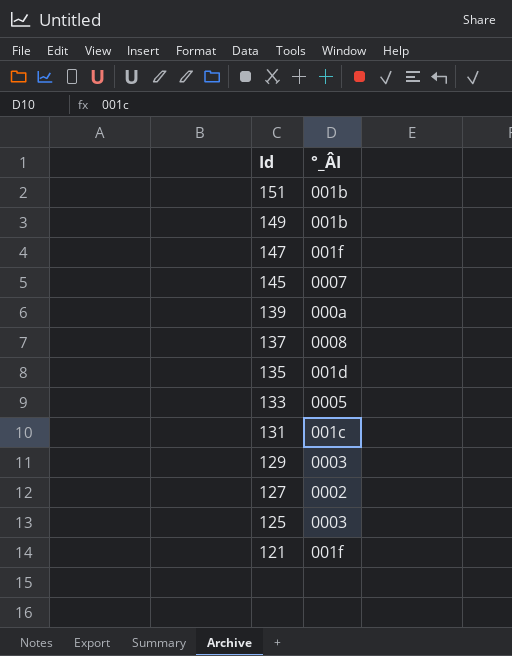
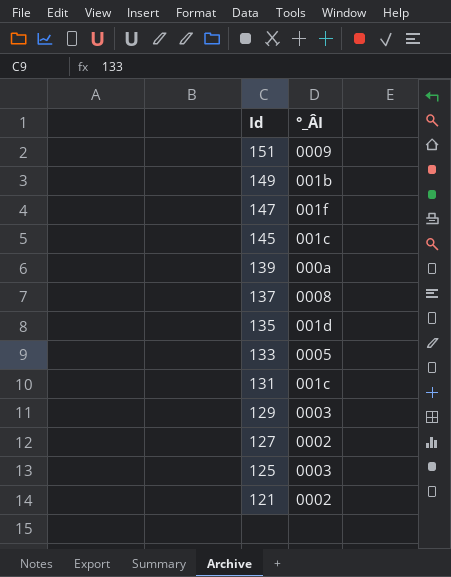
151 | °_ÂI: 001b -> 0009
145 | °_ÂI: 0007 -> 001c
121 | °_ÂI: 001f -> 0002

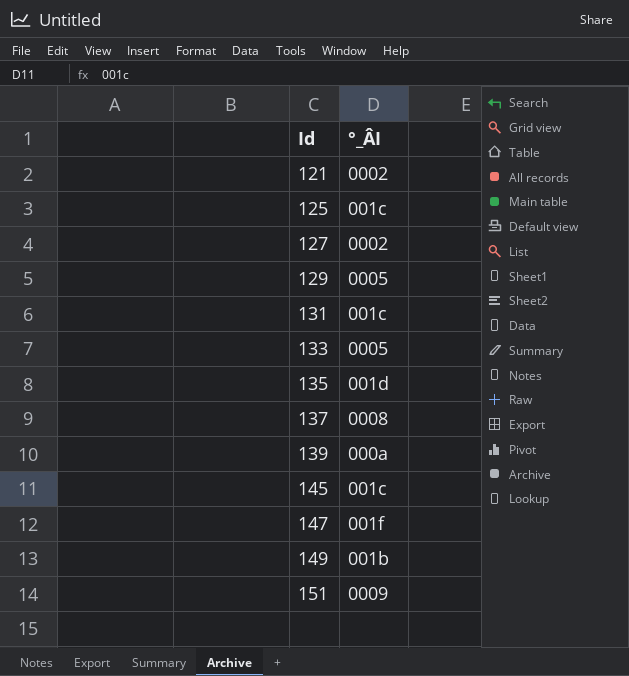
row order: Id descending -> Id ascending
125 | °_ÂI: 0003 -> 001c
129 | °_ÂI: 0003 -> 0005

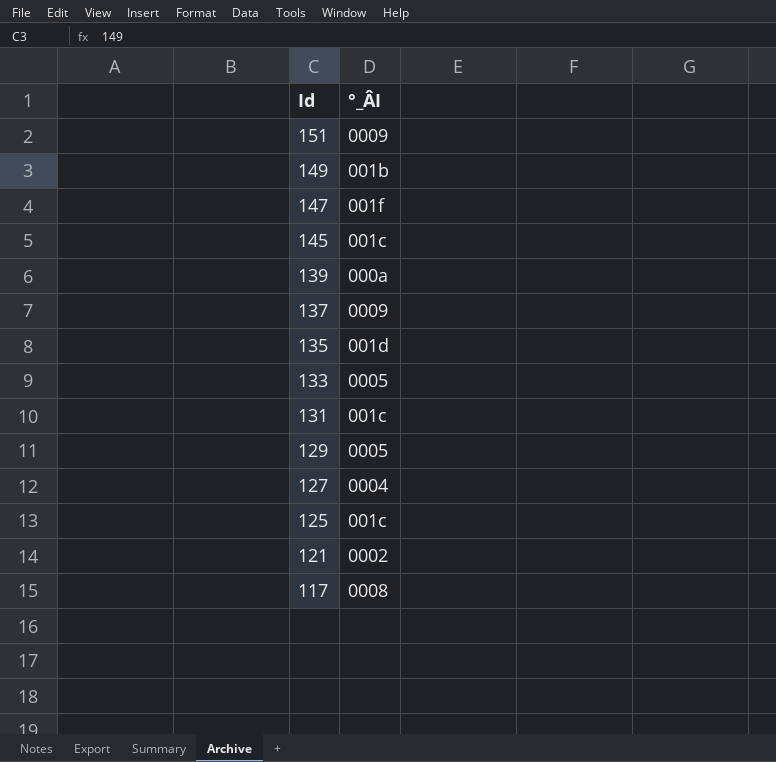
row order: Id ascending -> Id descending
137 | °_ÂI: 0008 -> 0009
127 | °_ÂI: 0002 -> 0004
row 117: none -> 0008

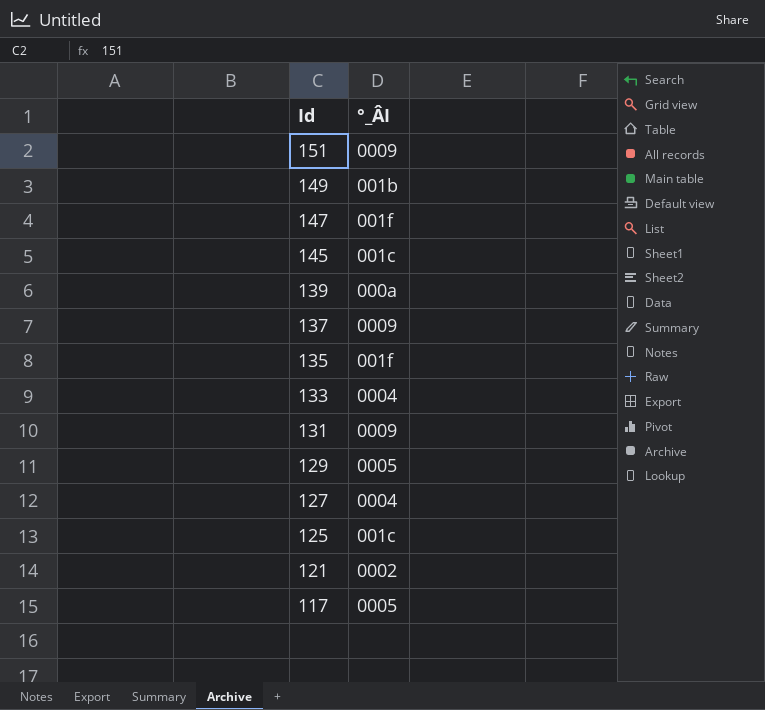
135 | °_ÂI: 001d -> 001f
133 | °_ÂI: 0005 -> 0004
131 | °_ÂI: 001c -> 0009
117 | °_ÂI: 0008 -> 0005

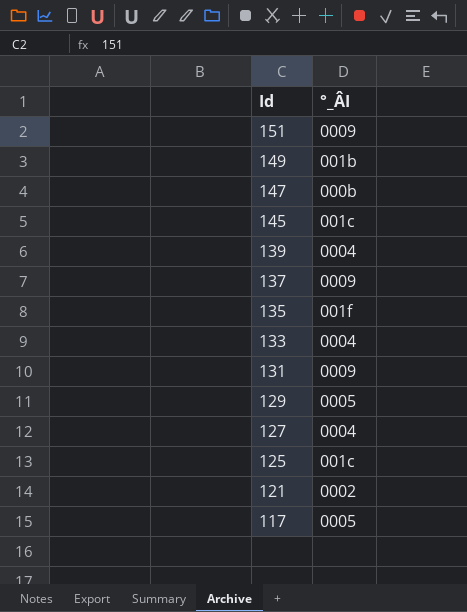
147 | °_ÂI: 001f -> 000b
139 | °_ÂI: 000a -> 0004

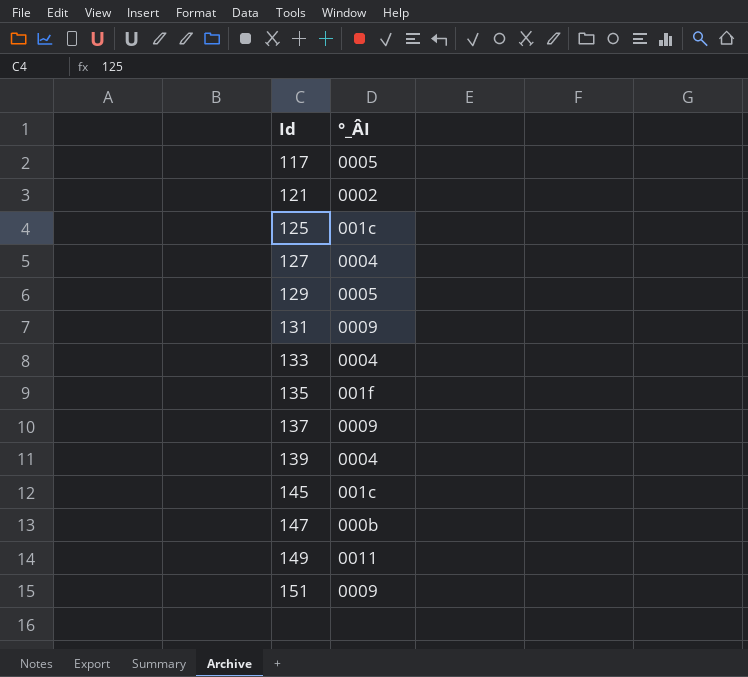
row order: Id descending -> Id ascending
149 | °_ÂI: 001b -> 0011

